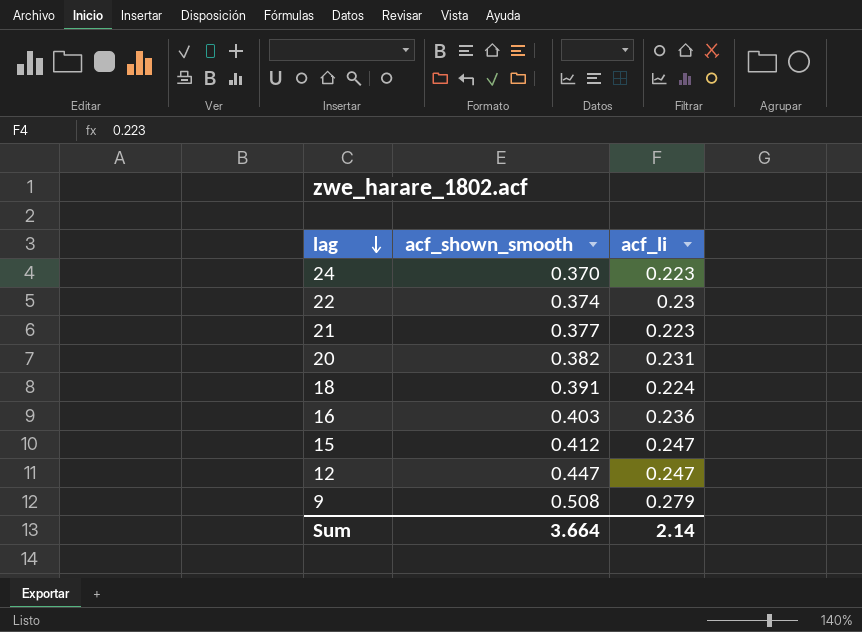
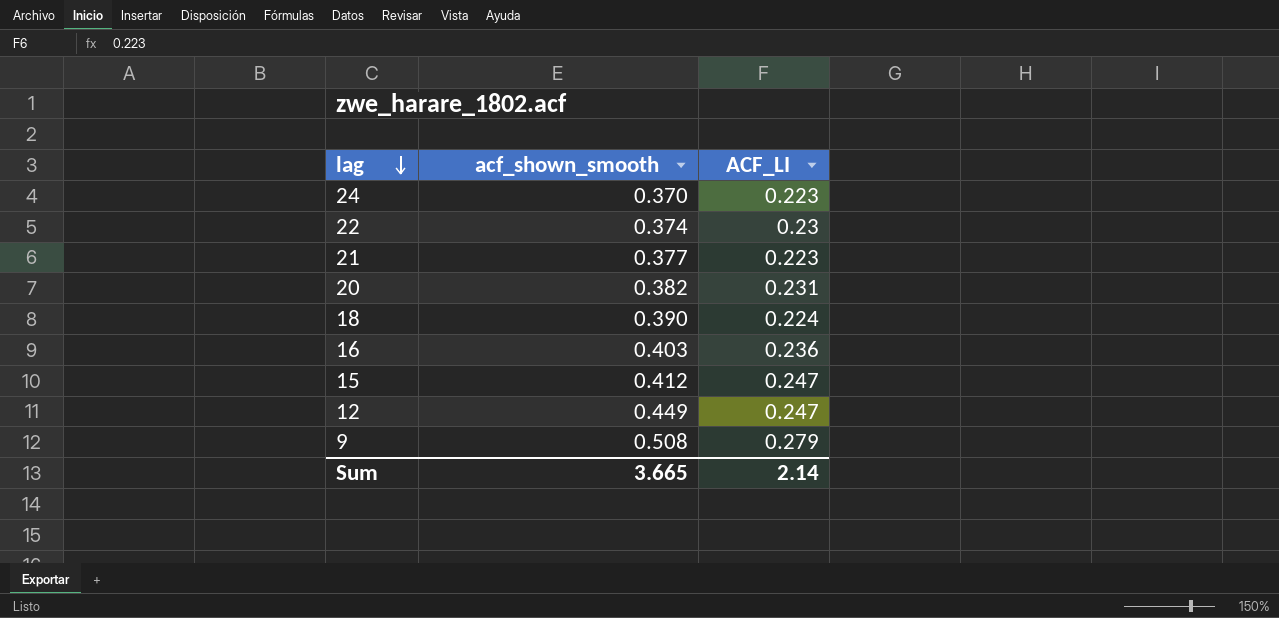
column name: acf_li -> ACF_LI
18 | acf_shown_smooth: 0.391 -> 0.390
12 | acf_shown_smooth: 0.447 -> 0.449
Sum | acf_shown_smooth: 3.664 -> 3.665

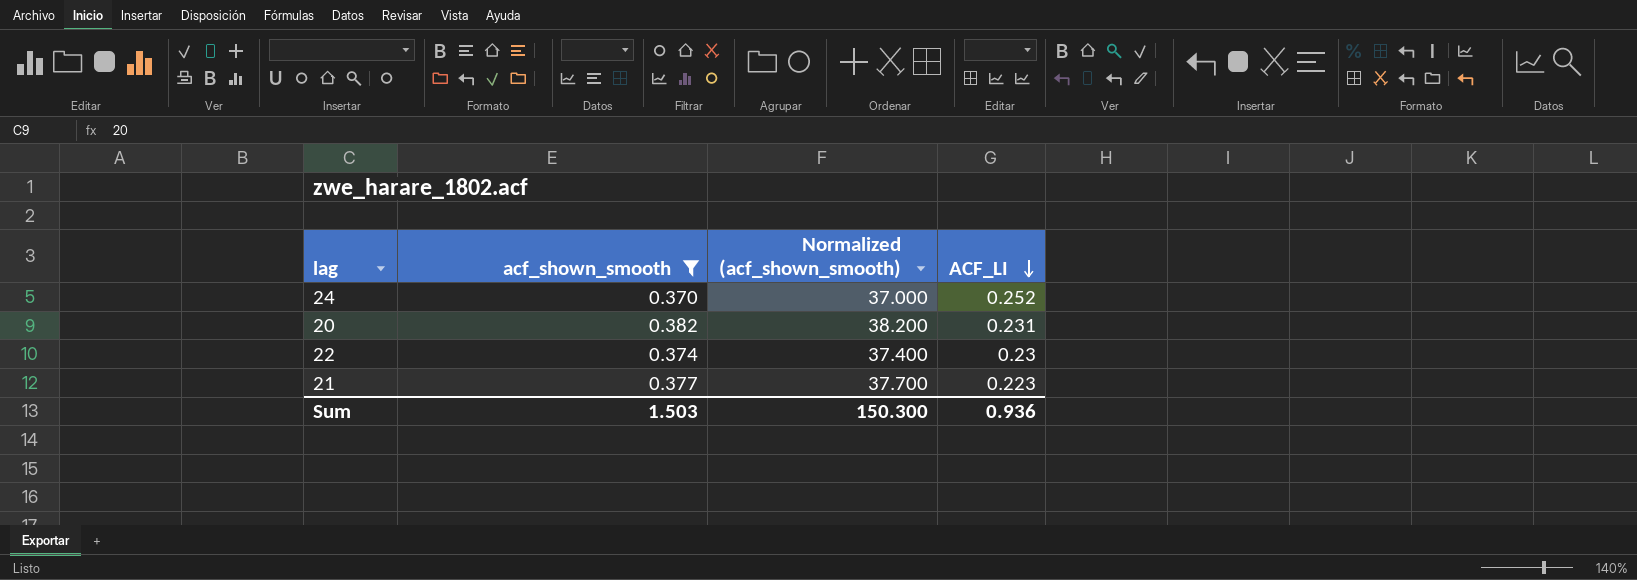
filter: none -> acf_shown_smooth <= 0.382
row order: lag descending -> ACF_LI descending
column Normalized (acf_shown_smooth) | formula: none -> [acf_shown_smooth] * 100
24 | ACF_LI: 0.223 -> 0.252
Sum | acf_shown_smooth: 3.665 -> 1.503
Sum | ACF_LI: 2.14 -> 0.936

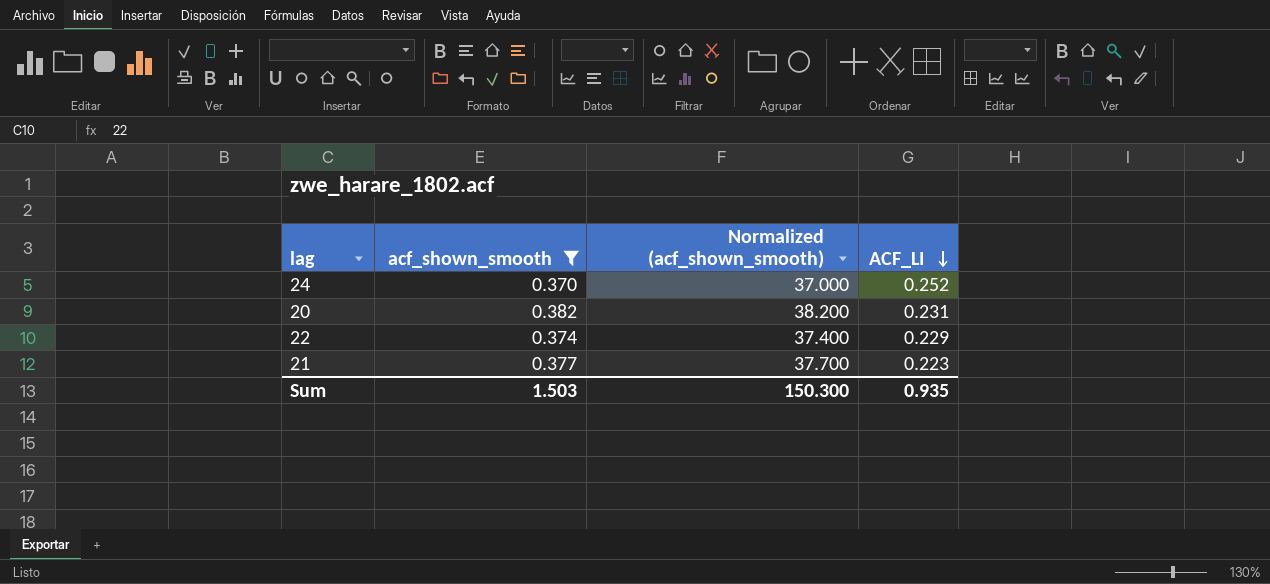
22 | ACF_LI: 0.23 -> 0.229
Sum | ACF_LI: 0.936 -> 0.935

